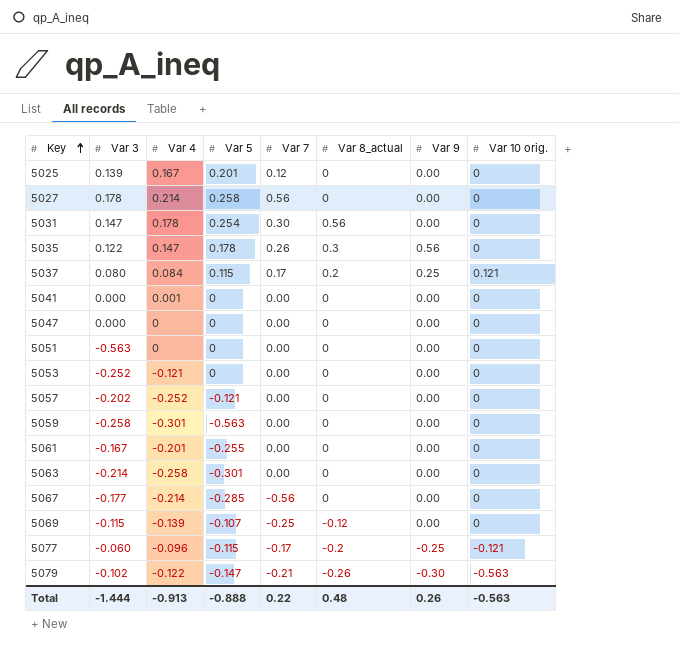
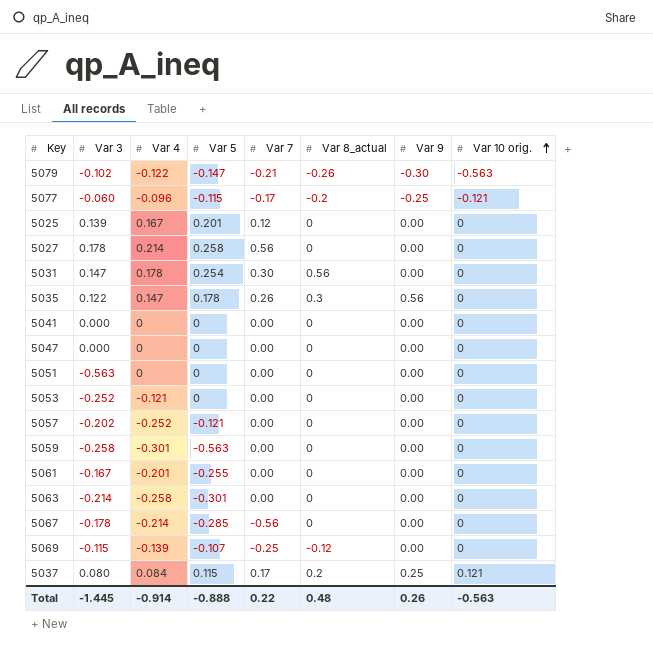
row order: Key ascending -> Var 10 orig. ascending
5041 | Var 4: 0.001 -> 0
5067 | Var 3: -0.177 -> -0.178
Total | Var 3: -1.444 -> -1.445
Total | Var 4: -0.913 -> -0.914

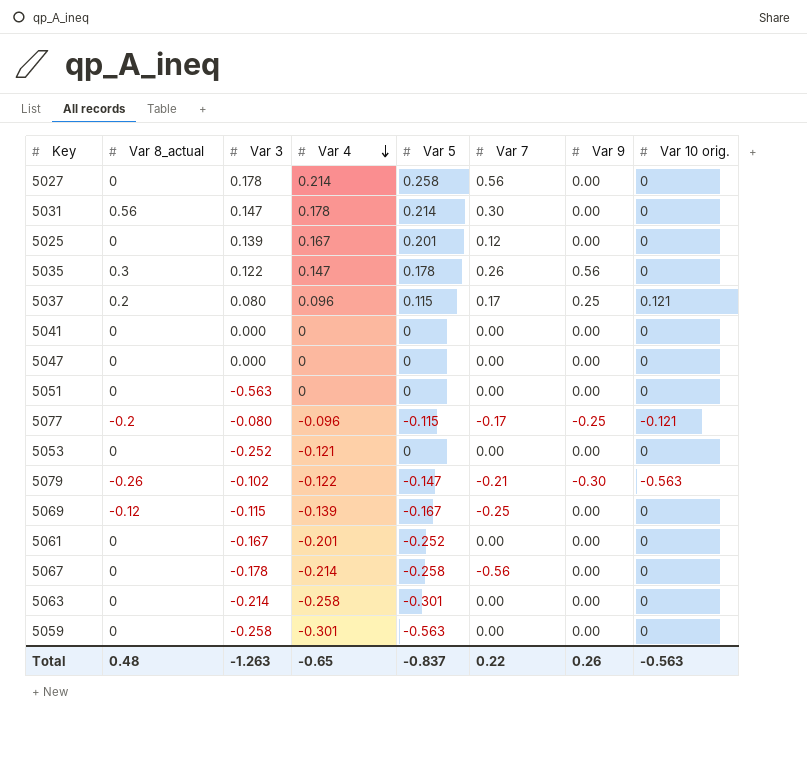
row order: Var 10 orig. ascending -> Var 4 descending
column Var 8_actual | position: 6 -> 2
row 5057: -0.202 | -0.252 | -0.121 | 0.00 | 0 | 0.00 | 0 -> none
5031 | Var 5: 0.254 -> 0.214
5037 | Var 4: 0.084 -> 0.096
5077 | Var 3: -0.060 -> -0.080
5069 | Var 5: -0.107 -> -0.167
5061 | Var 5: -0.255 -> -0.252
5067 | Var 5: -0.285 -> -0.258
Total | Var 3: -1.445 -> -1.263
Total | Var 4: -0.914 -> -0.65
Total | Var 5: -0.888 -> -0.837

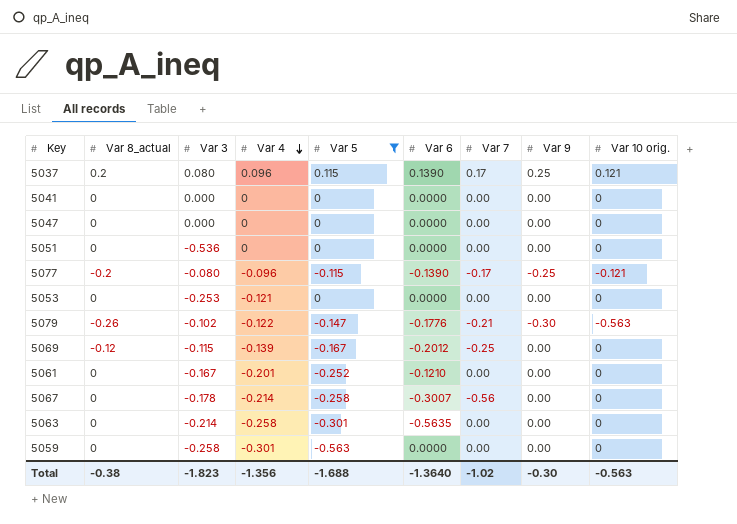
filter: none -> Var 5 <= 0.115
column Var 6 | position: none -> 6
5051 | Var 3: -0.563 -> -0.536
5053 | Var 3: -0.252 -> -0.253
Total | Var 8_actual: 0.48 -> -0.38
Total | Var 3: -1.263 -> -1.823
Total | Var 4: -0.65 -> -1.356
Total | Var 5: -0.837 -> -1.688
Total | Var 7: 0.22 -> -1.02
Total | Var 9: 0.26 -> -0.30

